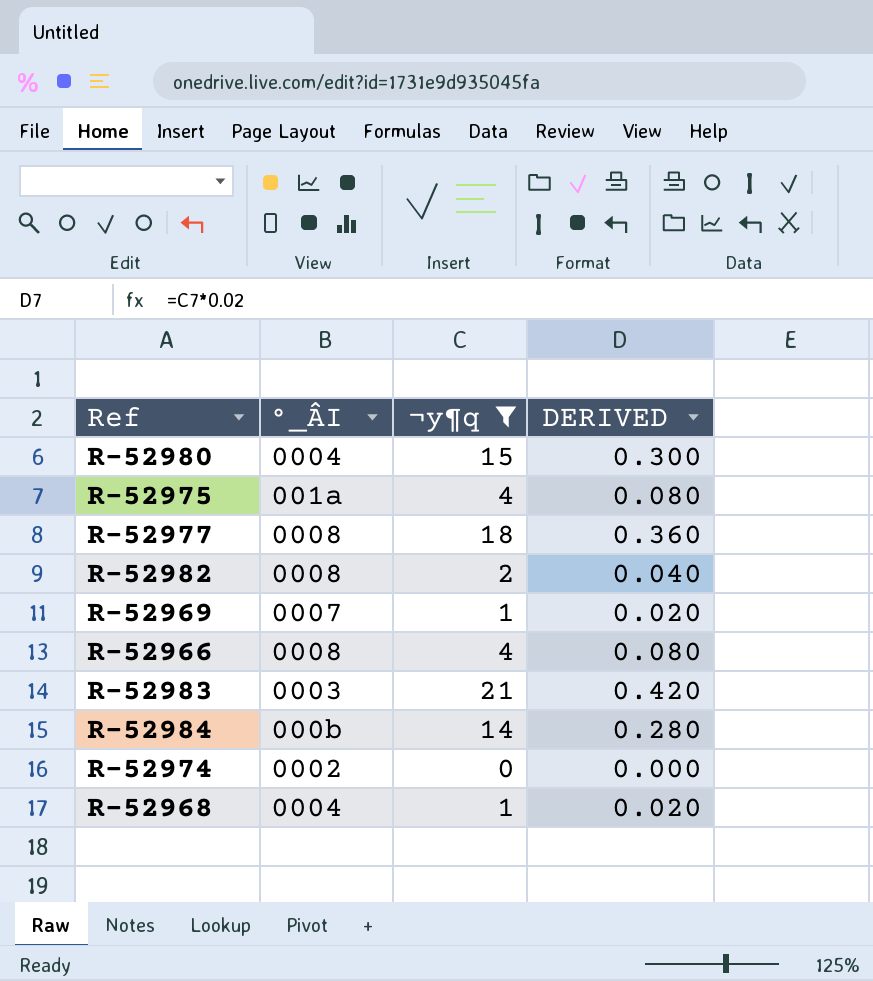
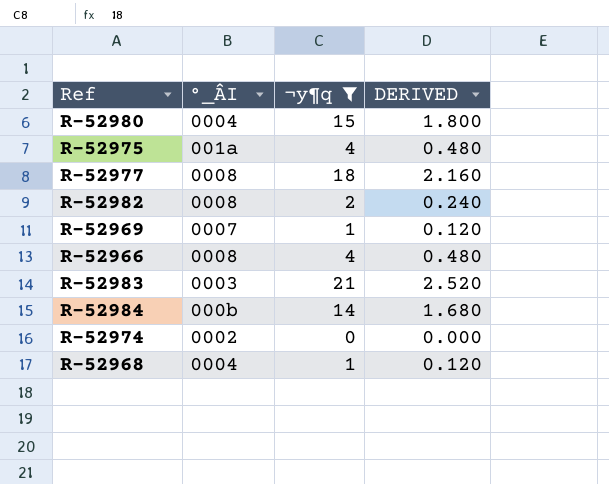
column DERIVED | formula: [¬y¶q] * 0.02 -> [¬y¶q] * 0.12

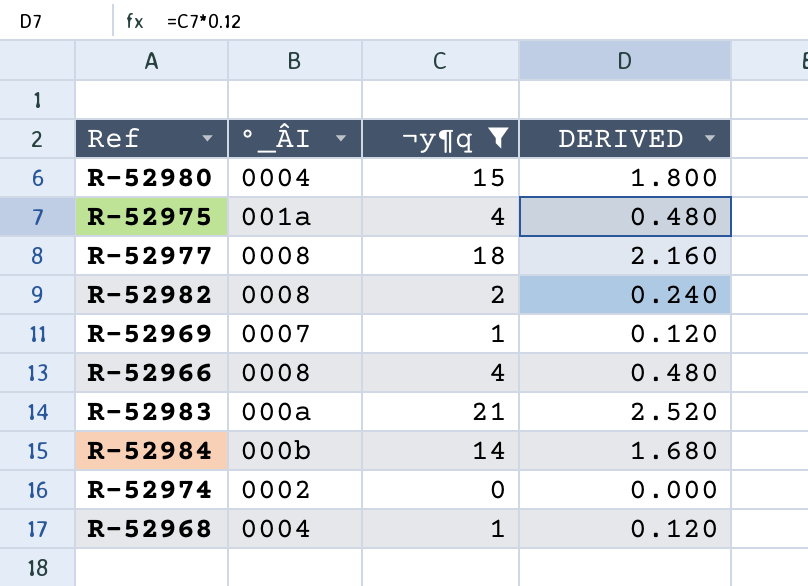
R-52983 | °_ÂI: 0003 -> 000a

